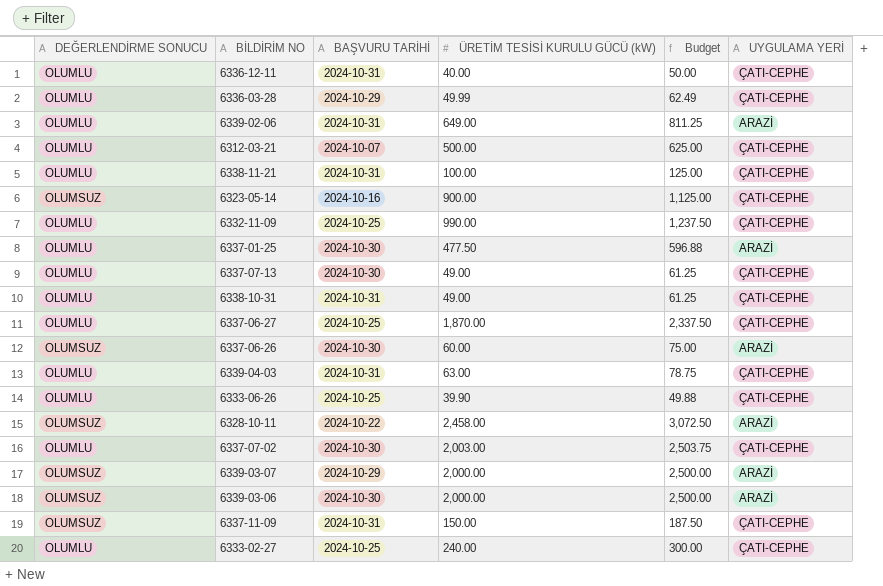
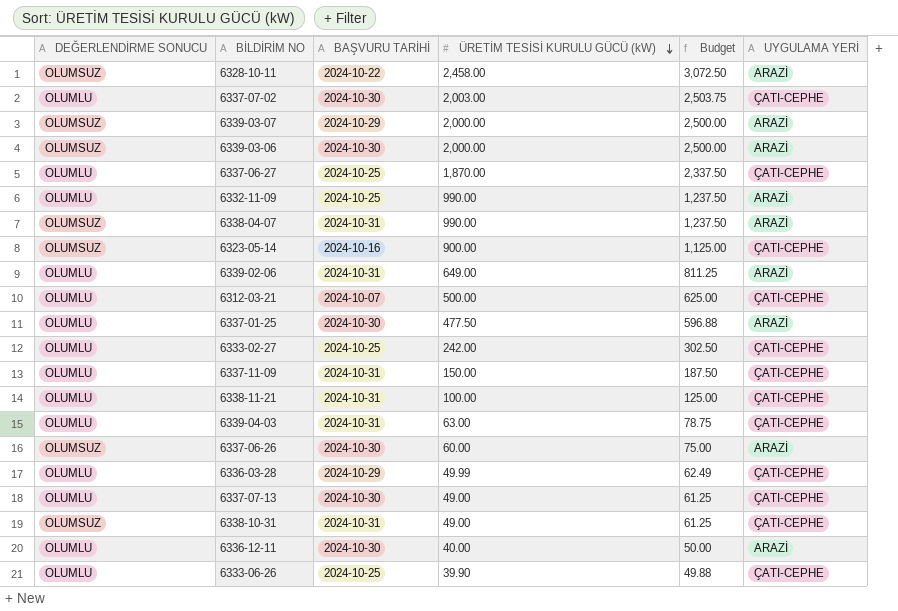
row order: none -> ÜRETİM TESİSİ KURULU GÜCÜ (kW) descending
6332-11-09 | UYGULAMA YERİ: ÇATI-CEPHE -> ARAZİ
row 6338-04-07: none -> OLUMSUZ | 2024-10-31 | 990.00 | 1,237.50 | ARAZİ
6333-02-27 | ÜRETİM TESİSİ KURULU GÜCÜ (kW): 240.00 -> 242.00
6333-02-27 | Budget: 300.00 -> 302.50
6337-11-09 | DEĞERLENDİRME SONUCU: OLUMSUZ -> OLUMLU
6338-10-31 | DEĞERLENDİRME SONUCU: OLUMLU -> OLUMSUZ
6336-12-11 | BAŞVURU TARİHİ: 2024-10-31 -> 2024-10-30
6336-12-11 | UYGULAMA YERİ: ÇATI-CEPHE -> ARAZİ

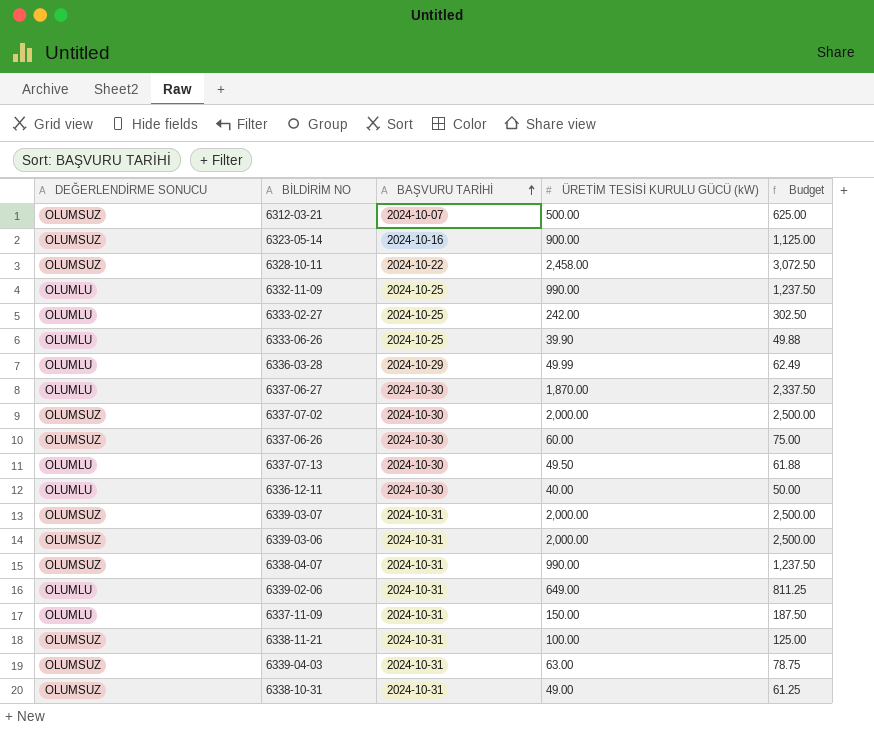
row order: ÜRETİM TESİSİ KURULU GÜCÜ (kW) descending -> BAŞVURU TARİHİ ascending
column UYGULAMA YERİ | position: 6 -> none
row 6337-01-25: OLUMLU | 2024-10-30 | 477.50 | 596.88 | ARAZİ -> none
6312-03-21 | DEĞERLENDİRME SONUCU: OLUMLU -> OLUMSUZ
6337-06-27 | BAŞVURU TARİHİ: 2024-10-25 -> 2024-10-30
6337-07-02 | DEĞERLENDİRME SONUCU: OLUMLU -> OLUMSUZ
6337-07-02 | ÜRETİM TESİSİ KURULU GÜCÜ (kW): 2,003.00 -> 2,000.00
6337-07-02 | Budget: 2,503.75 -> 2,500.00
6337-07-13 | ÜRETİM TESİSİ KURULU GÜCÜ (kW): 49.00 -> 49.50
6337-07-13 | Budget: 61.25 -> 61.88
6339-03-07 | BAŞVURU TARİHİ: 2024-10-29 -> 2024-10-31
6339-03-06 | BAŞVURU TARİHİ: 2024-10-30 -> 2024-10-31
6338-11-21 | DEĞERLENDİRME SONUCU: OLUMLU -> OLUMSUZ
6339-04-03 | DEĞERLENDİRME SONUCU: OLUMLU -> OLUMSUZ

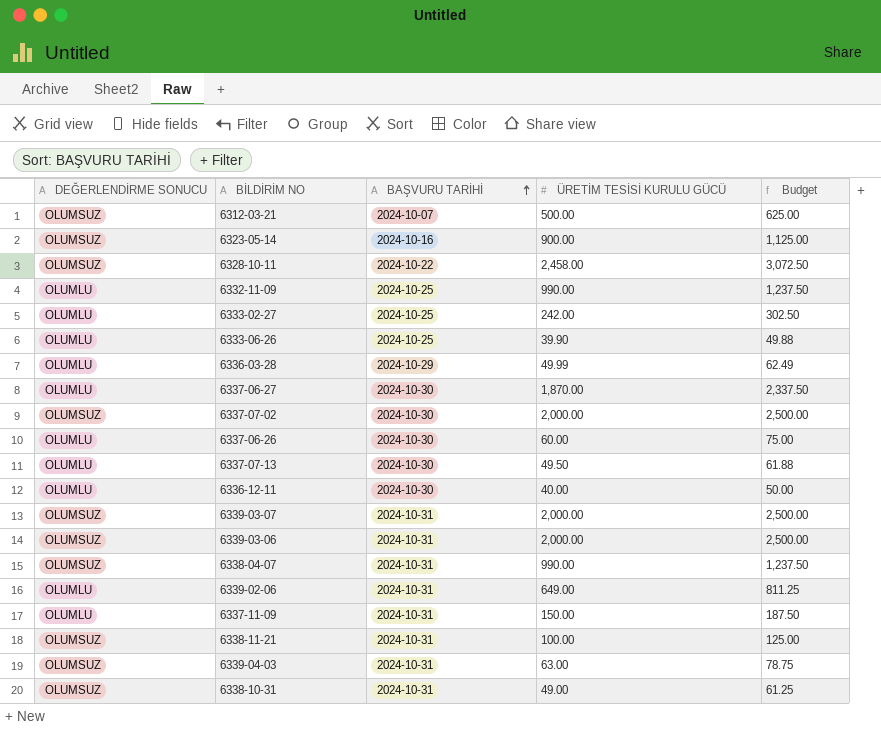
column name: ÜRETİM TESİSİ KURULU GÜCÜ (kW) -> ÜRETİM TESİSİ KURULU GÜCÜ
6337-06-26 | DEĞERLENDİRME SONUCU: OLUMSUZ -> OLUMLU

